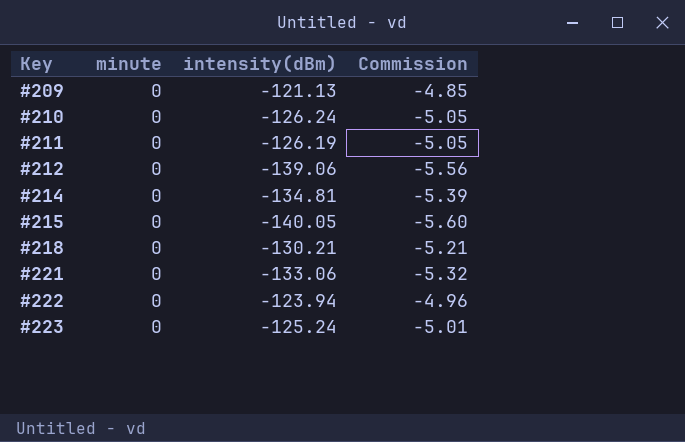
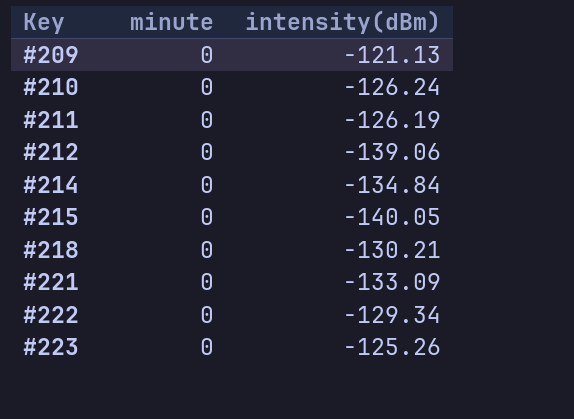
column Commission | formula: [intensity(dBm)] * 0.04 -> none
#214 | intensity(dBm): -134.81 -> -134.84
#221 | intensity(dBm): -133.06 -> -133.09
#222 | intensity(dBm): -123.94 -> -129.34
#223 | intensity(dBm): -125.24 -> -125.26

